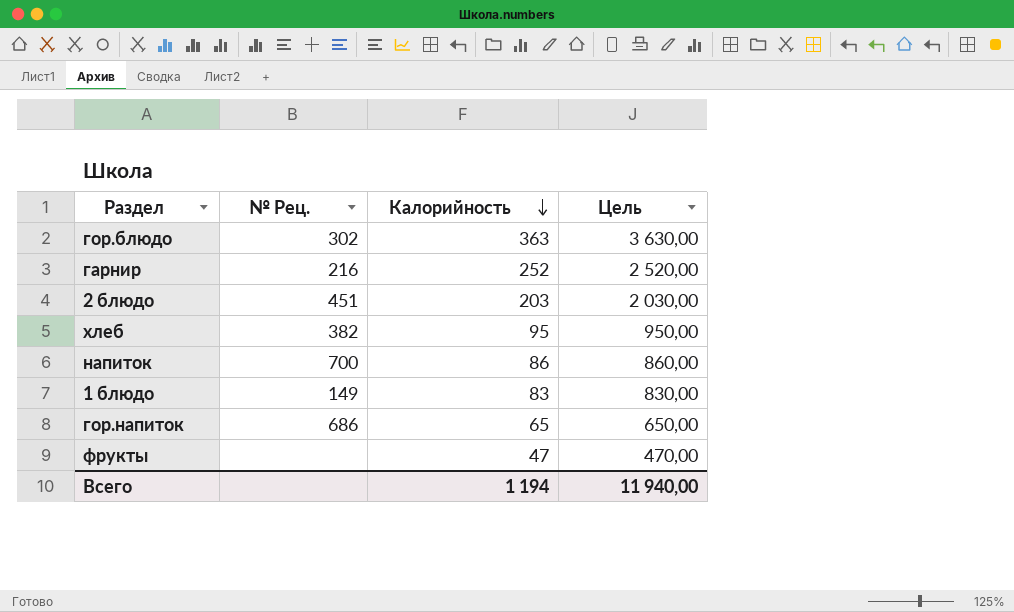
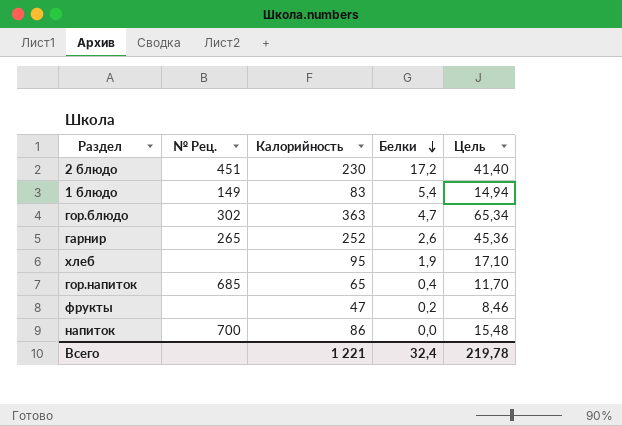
row order: Калорийность descending -> Белки descending
column Белки | position: none -> 4
column Цель | formula: [Калорийность] * 10 -> [Калорийность] * 0,18
2 блюдо | Калорийность: 203 -> 230
гарнир | № Рец.: 216 -> 265
хлеб | № Рец.: 382 -> none
гор.напиток | № Рец.: 686 -> 685
Всего | Калорийность: 1 194 -> 1 221
Всего | Цель: 11 940,00 -> 219,78

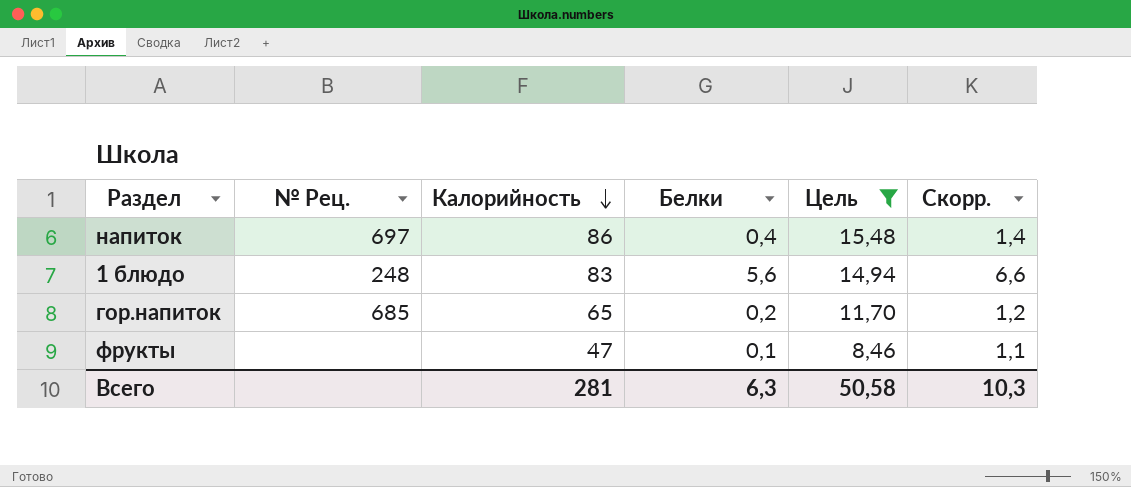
filter: none -> Цель <= 15,48
row order: Белки descending -> Калорийность descending
column Скорр. | formula: none -> [Белки] + 1
напиток | № Рец.: 700 -> 697
напиток | Белки: 0,0 -> 0,4
1 блюдо | № Рец.: 149 -> 248
1 блюдо | Белки: 5,4 -> 5,6
гор.напиток | Белки: 0,4 -> 0,2
фрукты | Белки: 0,2 -> 0,1
Всего | Калорийность: 1 221 -> 281
Всего | Белки: 32,4 -> 6,3
Всего | Цель: 219,78 -> 50,58

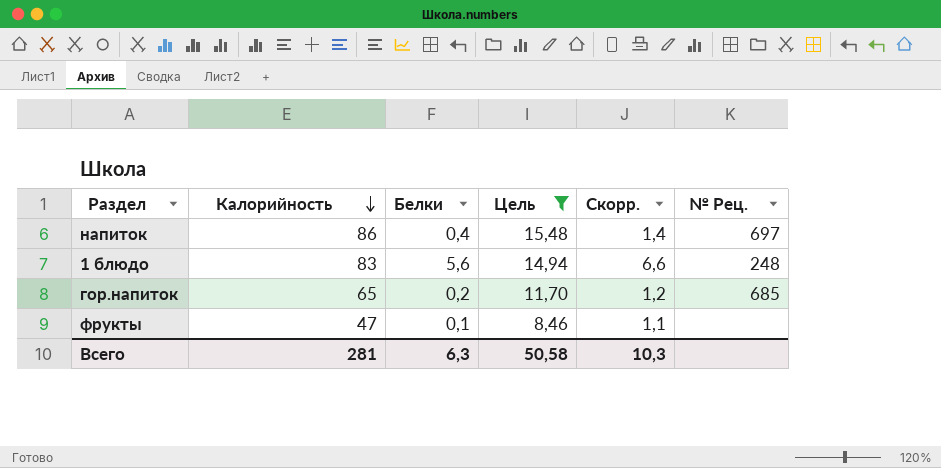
column № Рец. | position: 2 -> 6

